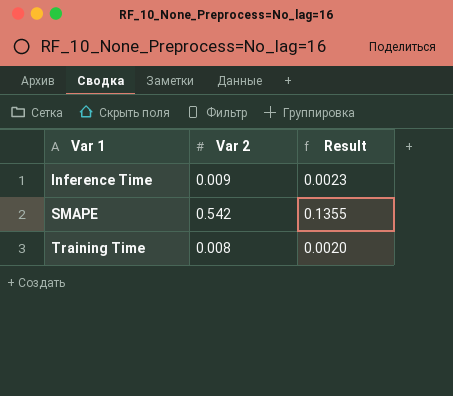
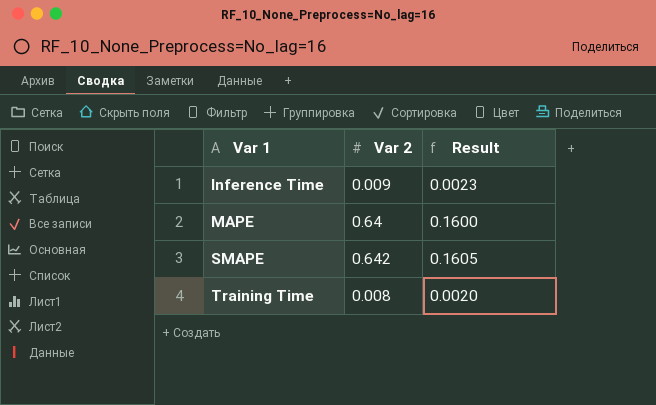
row MAPE: none -> 0.64 | 0.1600
SMAPE | Var 2: 0.542 -> 0.642
SMAPE | Result: 0.1355 -> 0.1605

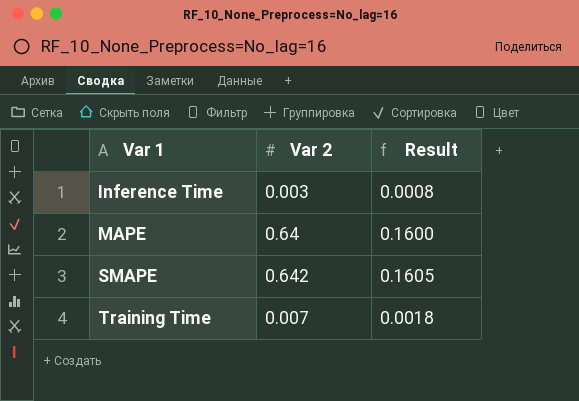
Inference Time | Var 2: 0.009 -> 0.003
Inference Time | Result: 0.0023 -> 0.0008
Training Time | Var 2: 0.008 -> 0.007
Training Time | Result: 0.0020 -> 0.0018

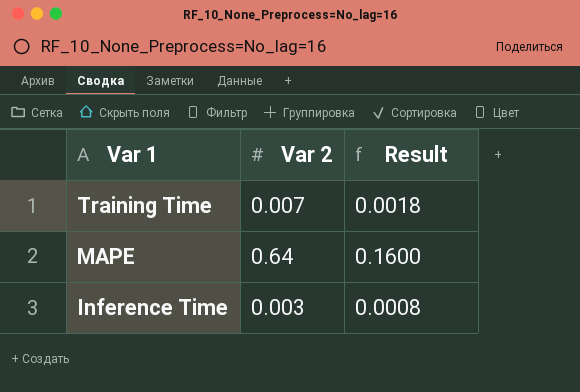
row order: Var 1 ascending -> Var 1 descending
row SMAPE: 0.642 | 0.1605 -> none

